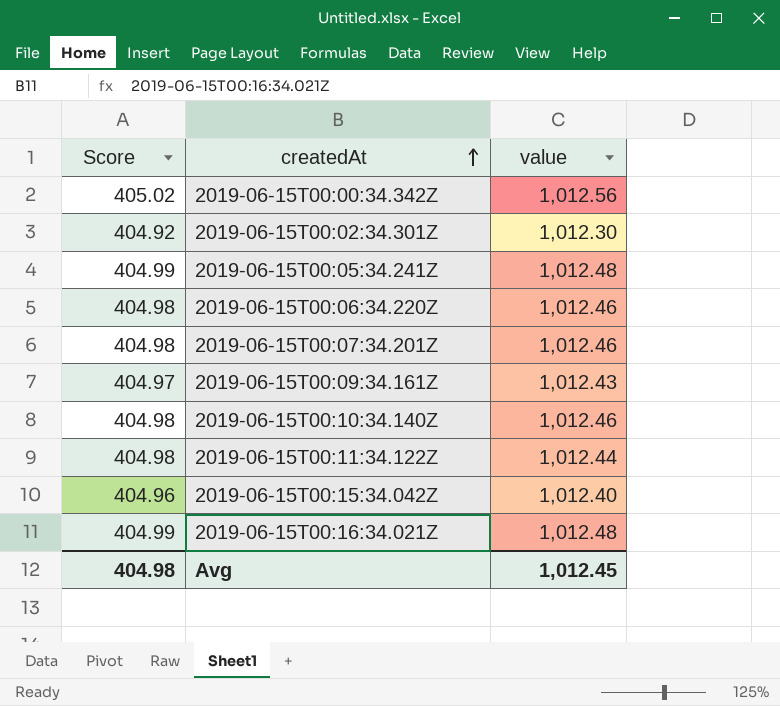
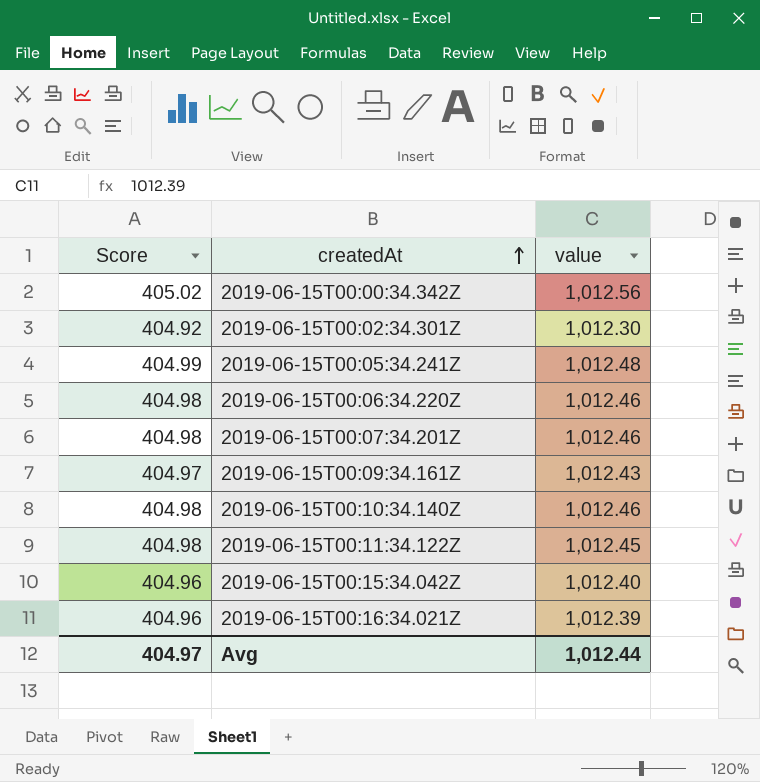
2019-06-15T00:11:34.122Z | value: 1,012.44 -> 1,012.45
2019-06-15T00:16:34.021Z | Score: 404.99 -> 404.96
2019-06-15T00:16:34.021Z | value: 1,012.48 -> 1,012.39
Avg | Score: 404.98 -> 404.97
Avg | value: 1,012.45 -> 1,012.44

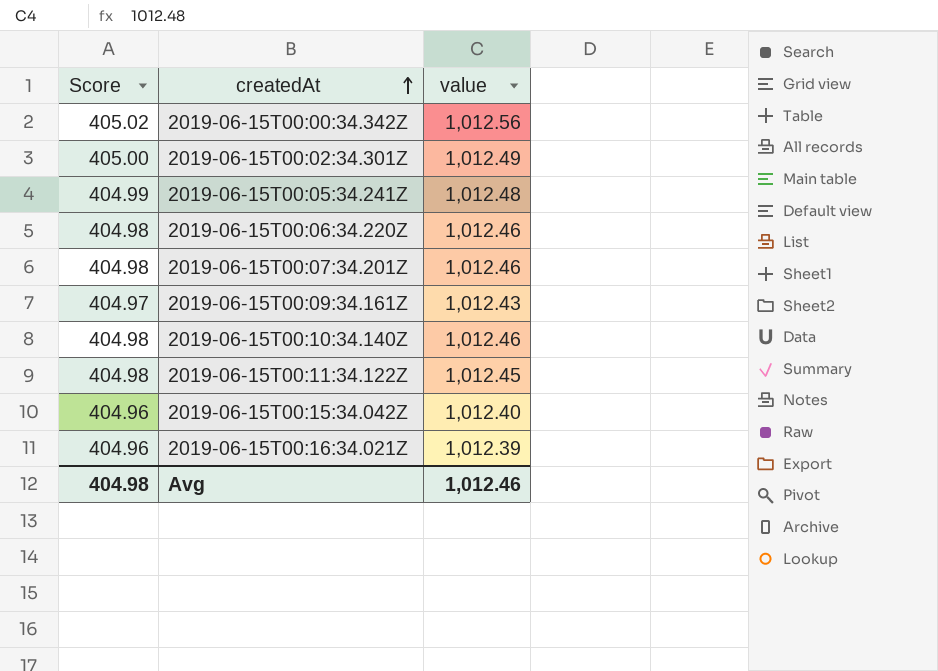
2019-06-15T00:02:34.301Z | Score: 404.92 -> 405.00
2019-06-15T00:02:34.301Z | value: 1,012.30 -> 1,012.49
Avg | Score: 404.97 -> 404.98
Avg | value: 1,012.44 -> 1,012.46

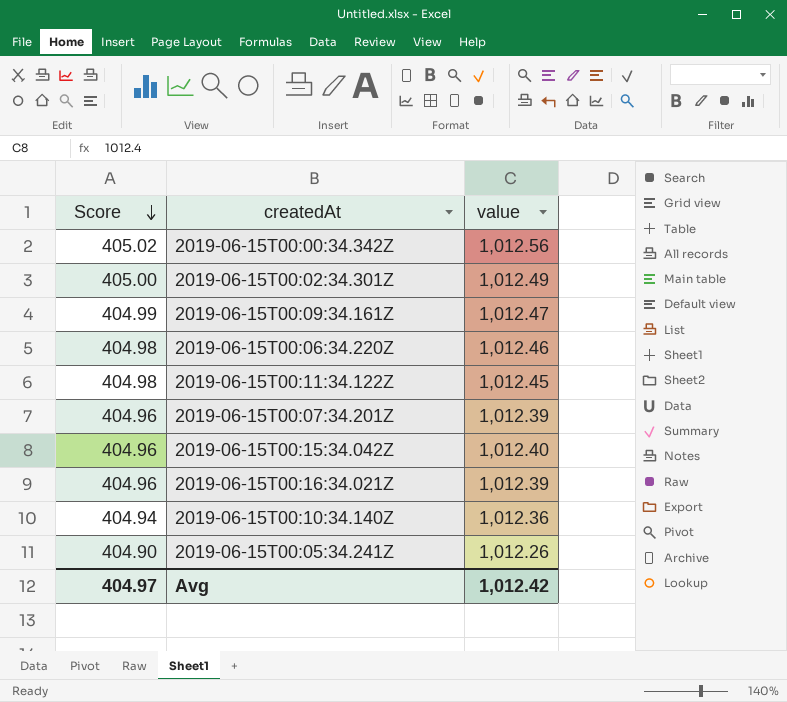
row order: createdAt ascending -> Score descending
2019-06-15T00:09:34.161Z | Score: 404.97 -> 404.99
2019-06-15T00:09:34.161Z | value: 1,012.43 -> 1,012.47
2019-06-15T00:07:34.201Z | Score: 404.98 -> 404.96
2019-06-15T00:07:34.201Z | value: 1,012.46 -> 1,012.39
2019-06-15T00:10:34.140Z | Score: 404.98 -> 404.94
2019-06-15T00:10:34.140Z | value: 1,012.46 -> 1,012.36
2019-06-15T00:05:34.241Z | Score: 404.99 -> 404.90
2019-06-15T00:05:34.241Z | value: 1,012.48 -> 1,012.26
Avg | Score: 404.98 -> 404.97
Avg | value: 1,012.46 -> 1,012.42

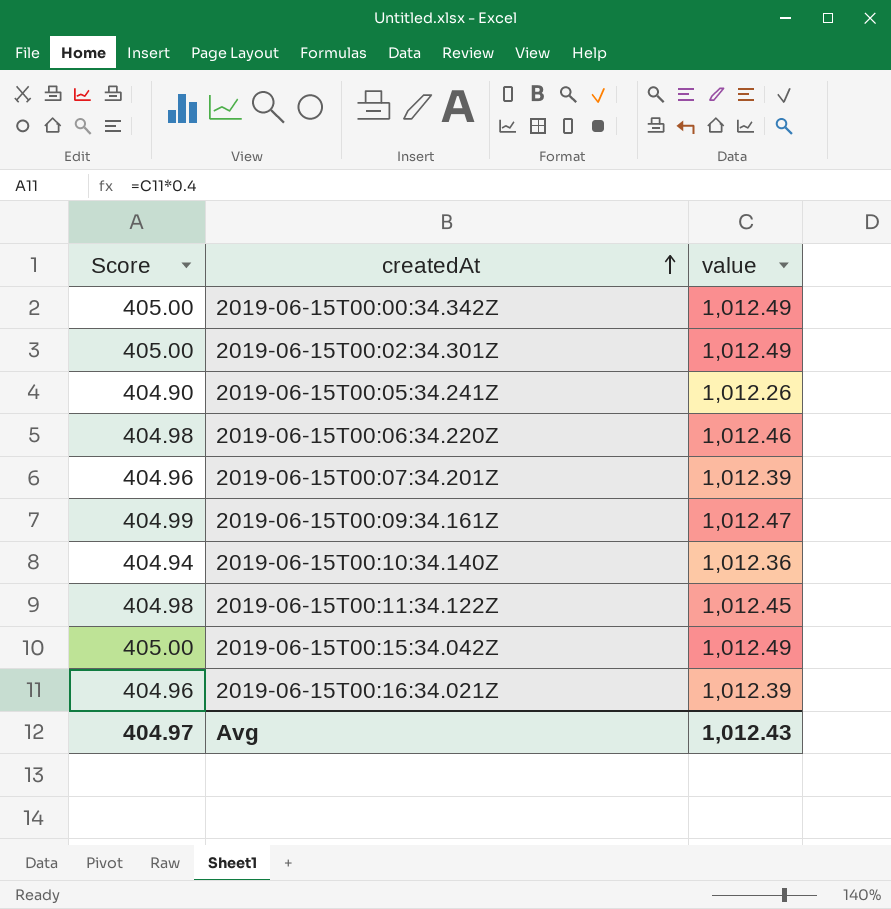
row order: Score descending -> createdAt ascending
2019-06-15T00:00:34.342Z | Score: 405.02 -> 405.00
2019-06-15T00:00:34.342Z | value: 1,012.56 -> 1,012.49
2019-06-15T00:15:34.042Z | Score: 404.96 -> 405.00
2019-06-15T00:15:34.042Z | value: 1,012.40 -> 1,012.49
Avg | value: 1,012.42 -> 1,012.43

